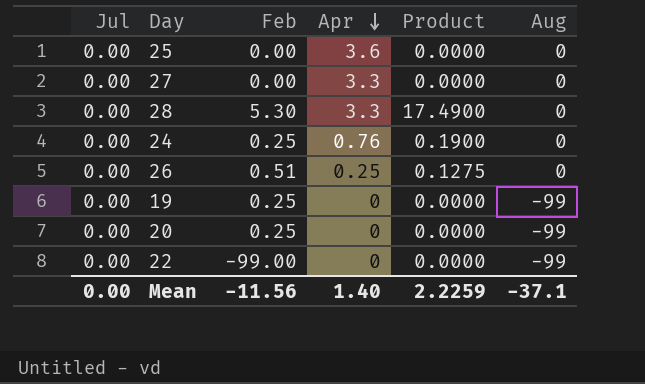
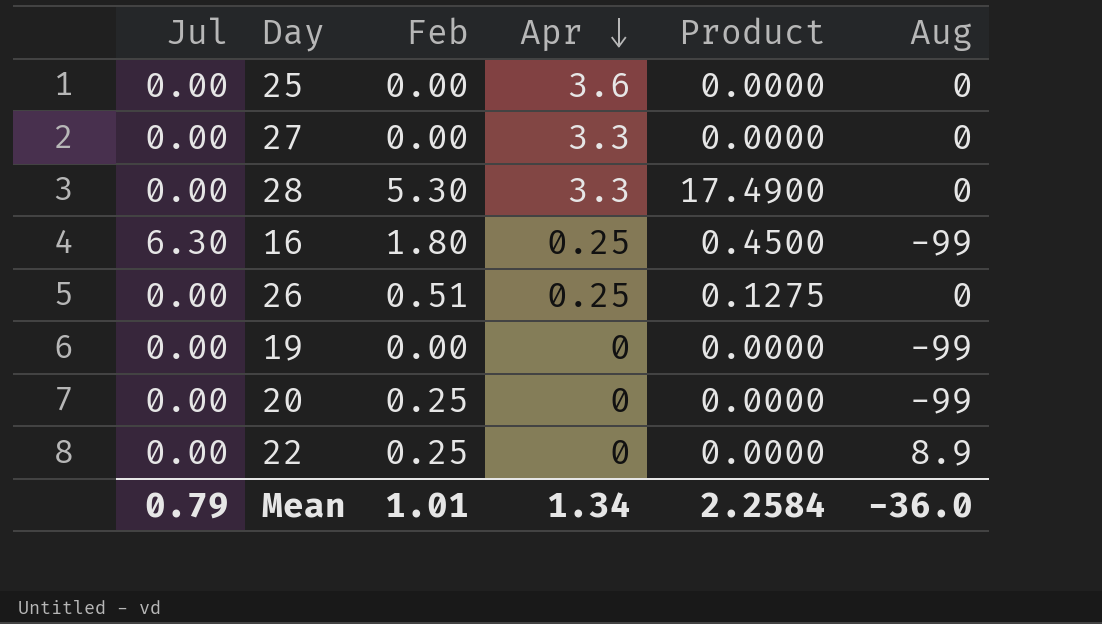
row 24: 0.00 | 0.25 | 0.76 | 0.1900 | 0 -> none
row 16: none -> 6.30 | 1.80 | 0.25 | 0.4500 | -99
19 | Feb: 0.25 -> 0.00
22 | Feb: -99.00 -> 0.25
22 | Aug: -99 -> 8.9
Mean | Jul: 0.00 -> 0.79
Mean | Feb: -11.56 -> 1.01
Mean | Apr: 1.40 -> 1.34
Mean | Product: 2.2259 -> 2.2584
Mean | Aug: -37.1 -> -36.0

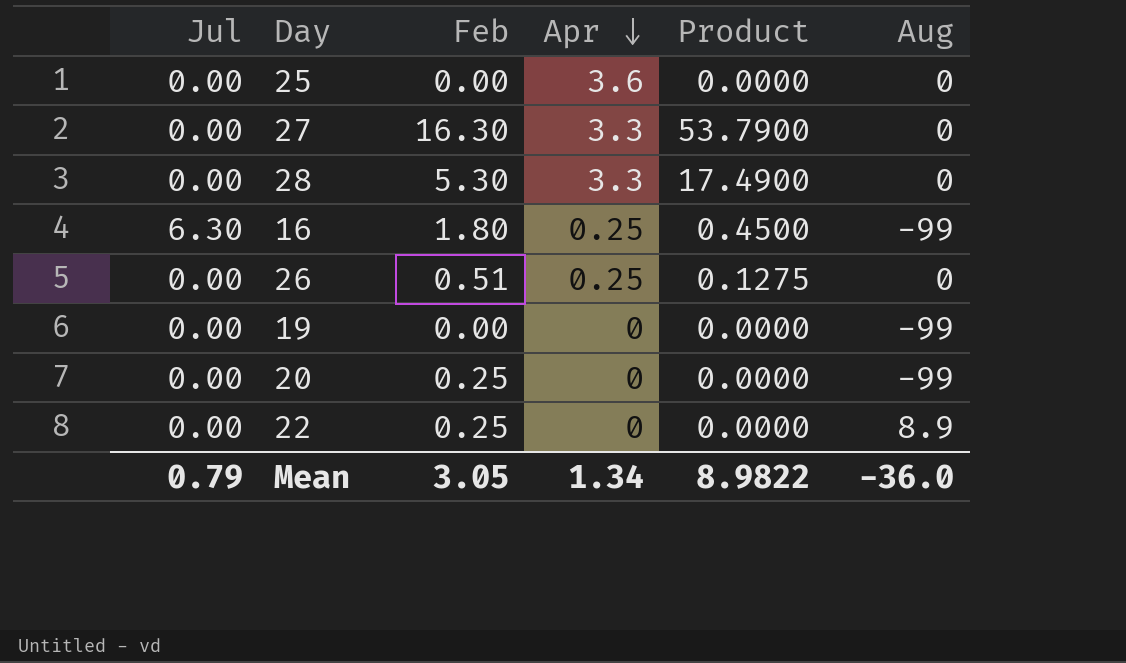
27 | Feb: 0.00 -> 16.30
27 | Product: 0.0000 -> 53.7900
Mean | Feb: 1.01 -> 3.05
Mean | Product: 2.2584 -> 8.9822

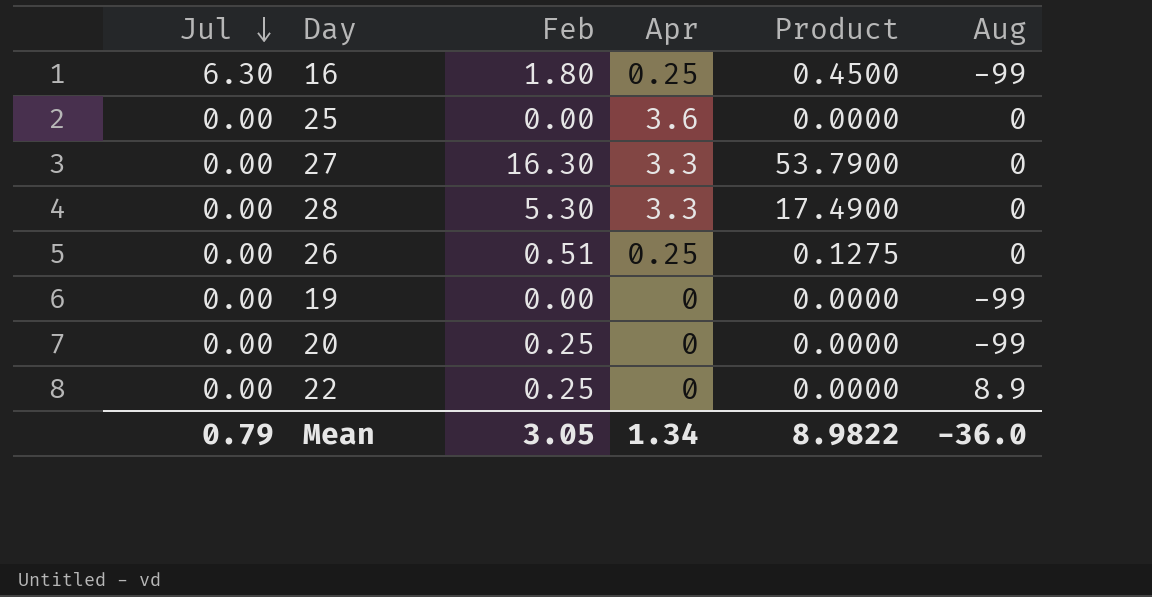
row order: Apr descending -> Jul descending

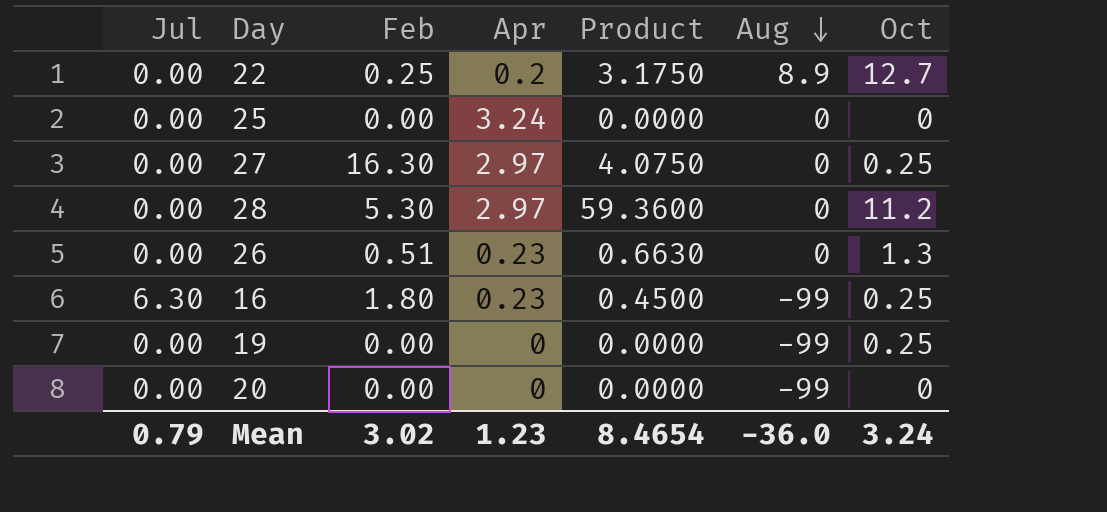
row order: Jul descending -> Aug descending
column Product | formula: [Feb] * [Apr] -> [Feb] * [Oct]
column Oct | position: none -> 7
22 | Apr: 0 -> 0.2
25 | Apr: 3.6 -> 3.24
27 | Apr: 3.3 -> 2.97
28 | Apr: 3.3 -> 2.97
26 | Apr: 0.25 -> 0.23
16 | Apr: 0.25 -> 0.23
20 | Feb: 0.25 -> 0.00
Mean | Feb: 3.05 -> 3.02
Mean | Apr: 1.34 -> 1.23
Mean | Product: 8.9822 -> 8.4654

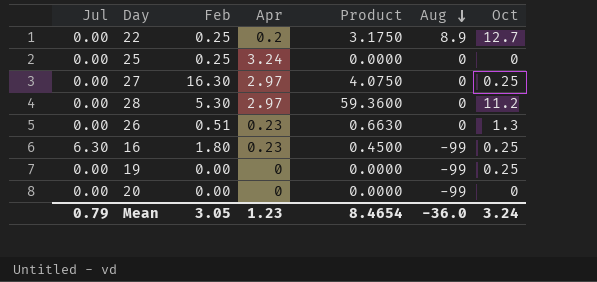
25 | Feb: 0.00 -> 0.25
Mean | Feb: 3.02 -> 3.05

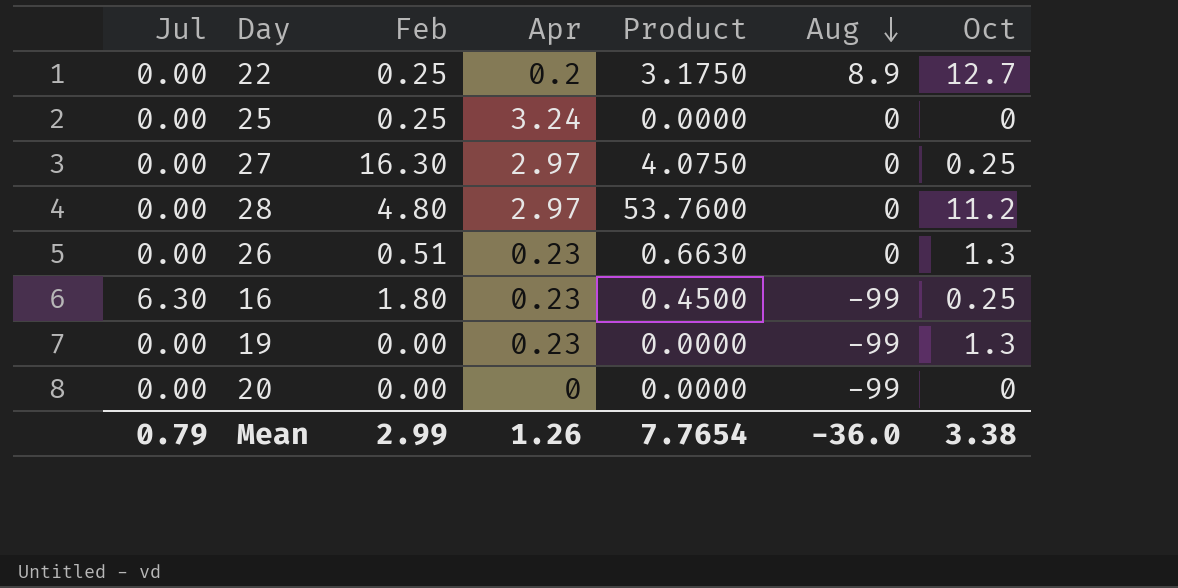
28 | Feb: 5.30 -> 4.80
28 | Product: 59.3600 -> 53.7600
19 | Apr: 0 -> 0.23
19 | Oct: 0.25 -> 1.3
Mean | Feb: 3.05 -> 2.99
Mean | Apr: 1.23 -> 1.26
Mean | Product: 8.4654 -> 7.7654
Mean | Oct: 3.24 -> 3.38

